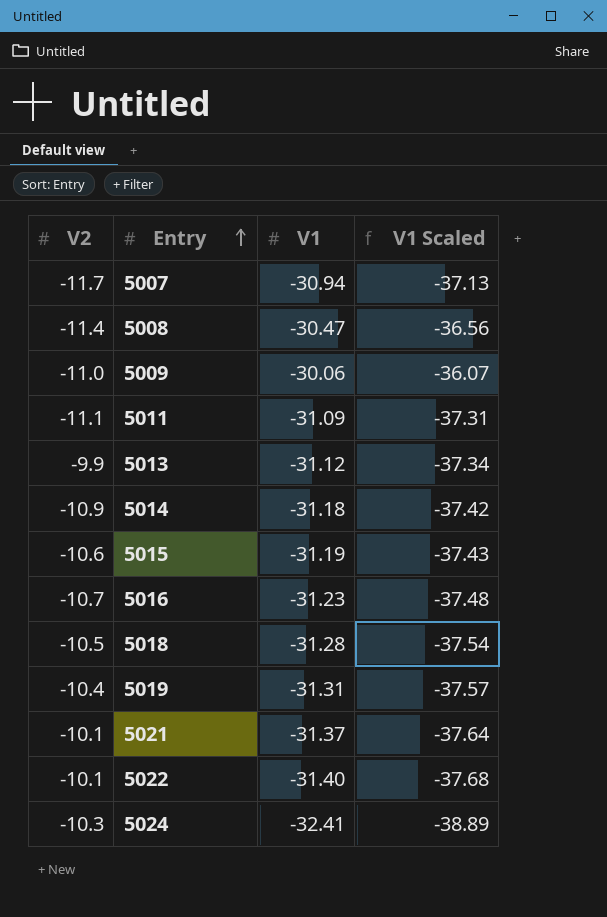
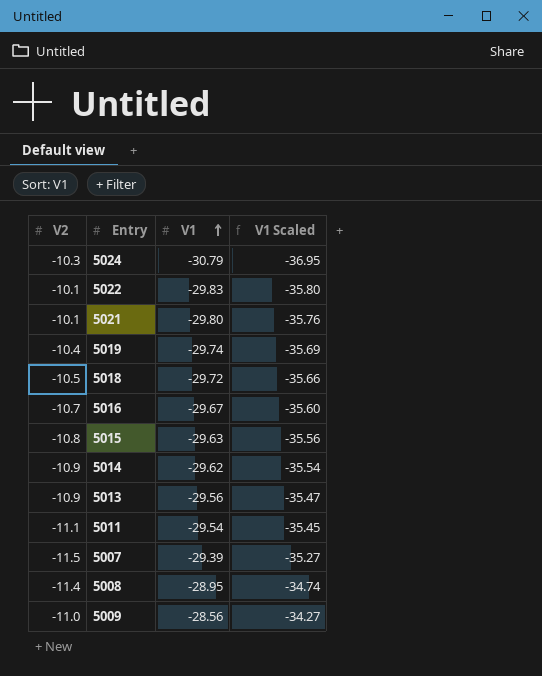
row order: Entry ascending -> V1 ascending
5024 | V1: -32.41 -> -30.79
5024 | V1 Scaled: -38.89 -> -36.95
5022 | V1: -31.40 -> -29.83
5022 | V1 Scaled: -37.68 -> -35.80
5021 | V1: -31.37 -> -29.80
5021 | V1 Scaled: -37.64 -> -35.76
5019 | V1: -31.31 -> -29.74
5019 | V1 Scaled: -37.57 -> -35.69
5018 | V1: -31.28 -> -29.72
5018 | V1 Scaled: -37.54 -> -35.66
5016 | V1: -31.23 -> -29.67
5016 | V1 Scaled: -37.48 -> -35.60
5015 | V2: -10.6 -> -10.8
5015 | V1: -31.19 -> -29.63
5015 | V1 Scaled: -37.43 -> -35.56
5014 | V1: -31.18 -> -29.62
5014 | V1 Scaled: -37.42 -> -35.54
5013 | V2: -9.9 -> -10.9
5013 | V1: -31.12 -> -29.56
5013 | V1 Scaled: -37.34 -> -35.47
5011 | V1: -31.09 -> -29.54
5011 | V1 Scaled: -37.31 -> -35.45
5007 | V2: -11.7 -> -11.5
5007 | V1: -30.94 -> -29.39
5007 | V1 Scaled: -37.13 -> -35.27
5008 | V1: -30.47 -> -28.95
5008 | V1 Scaled: -36.56 -> -34.74
5009 | V1: -30.06 -> -28.56
5009 | V1 Scaled: -36.07 -> -34.27

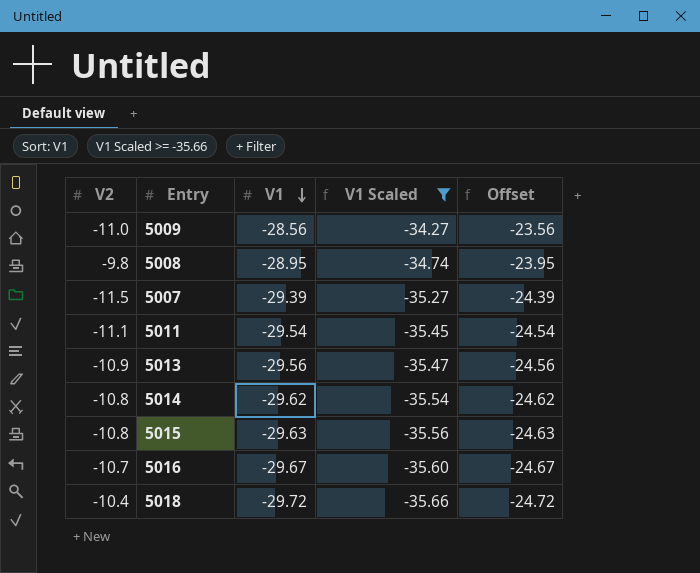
filter: none -> V1 Scaled >= -35.66
row order: V1 ascending -> V1 descending
column Offset | formula: none -> [V1] + 5
5008 | V2: -11.4 -> -9.8
5014 | V2: -10.9 -> -10.8
5018 | V2: -10.5 -> -10.4

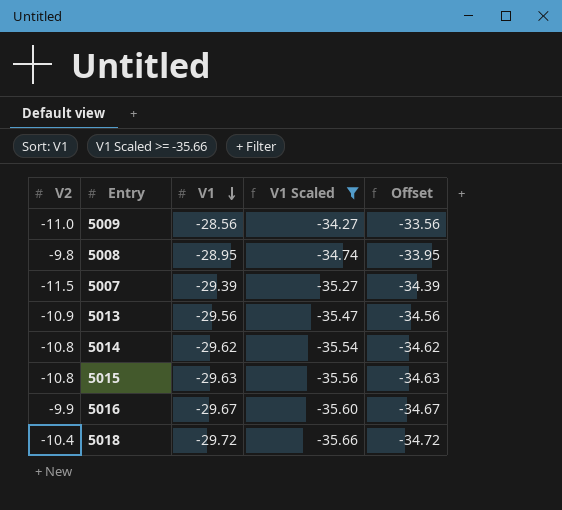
column Offset | formula: [V1] + 5 -> [V1] - 5
row 5011: -11.1 | -29.54 | -35.45 | -24.54 -> none
5016 | V2: -10.7 -> -9.9

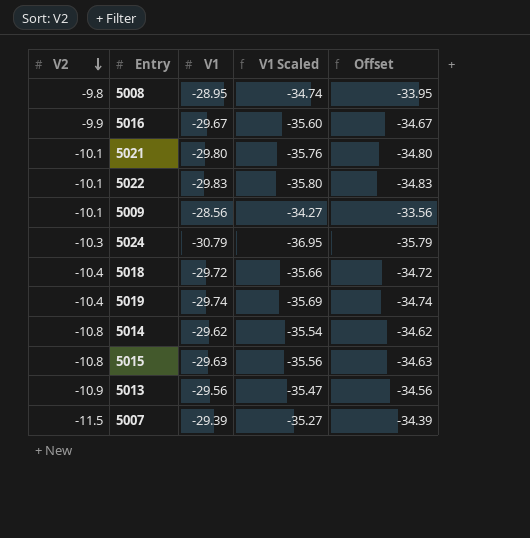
filter: V1 Scaled >= -35.66 -> none
row order: V1 descending -> V2 descending
5009 | V2: -11.0 -> -10.1

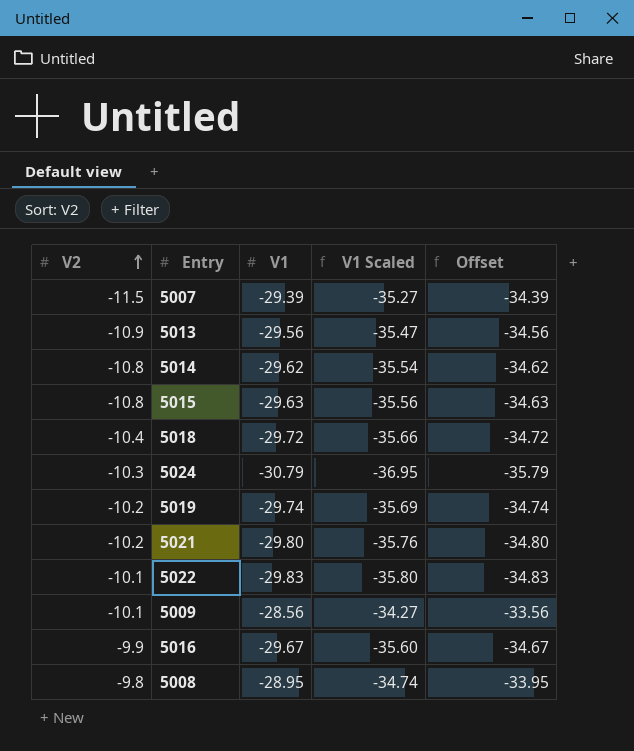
row order: V2 descending -> V2 ascending
5019 | V2: -10.4 -> -10.2
5021 | V2: -10.1 -> -10.2

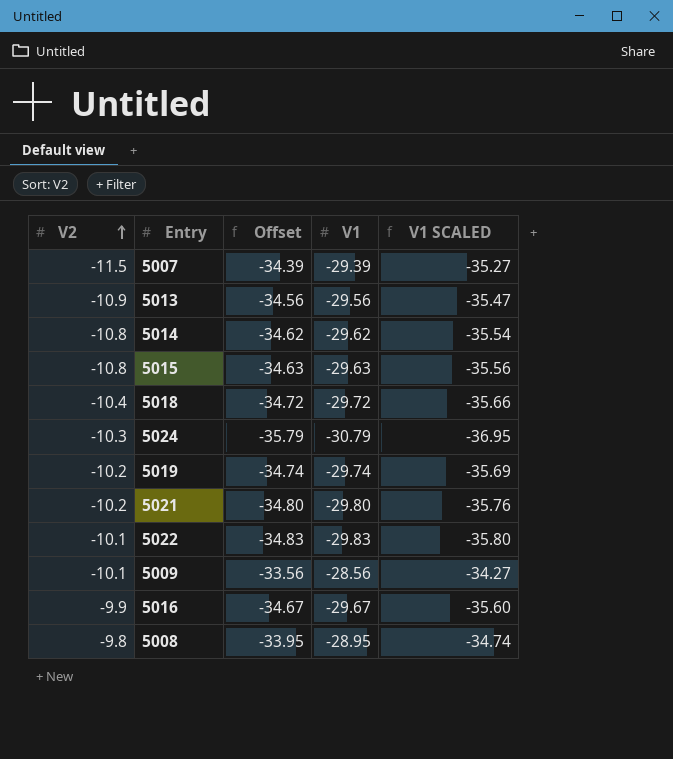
column Offset | position: 5 -> 3
column name: V1 Scaled -> V1 SCALED

